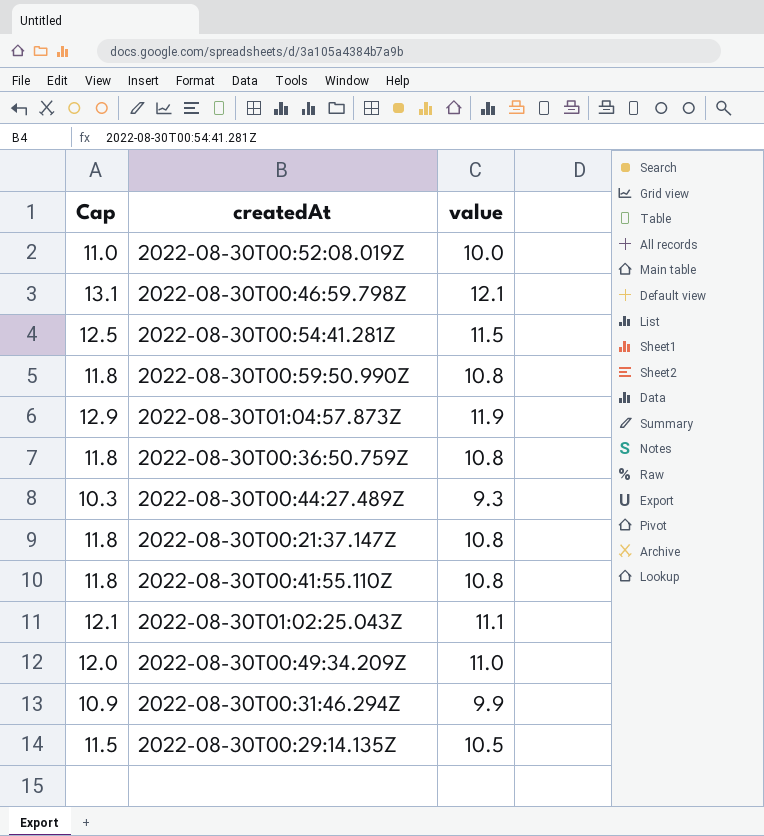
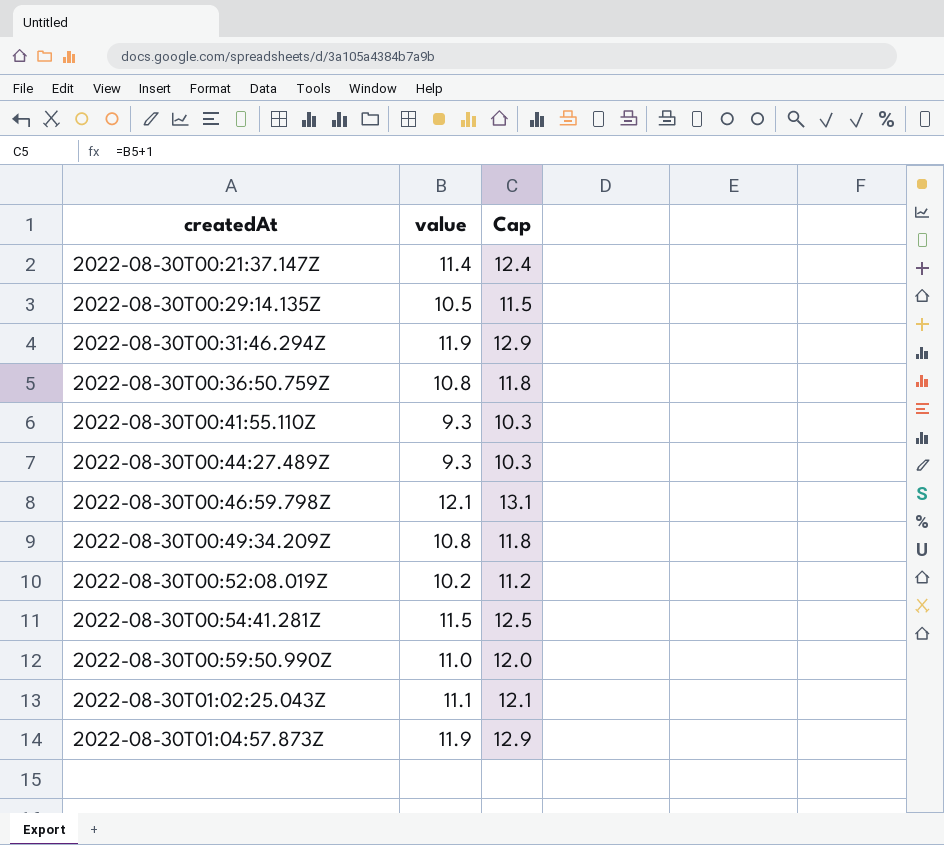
row order: none -> createdAt ascending
column Cap | position: 1 -> 3
2022-08-30T00:21:37.147Z | value: 10.8 -> 11.4
2022-08-30T00:21:37.147Z | Cap: 11.8 -> 12.4
2022-08-30T00:31:46.294Z | value: 9.9 -> 11.9
2022-08-30T00:31:46.294Z | Cap: 10.9 -> 12.9
2022-08-30T00:41:55.110Z | value: 10.8 -> 9.3
2022-08-30T00:41:55.110Z | Cap: 11.8 -> 10.3
2022-08-30T00:49:34.209Z | value: 11.0 -> 10.8
2022-08-30T00:49:34.209Z | Cap: 12.0 -> 11.8
2022-08-30T00:52:08.019Z | value: 10.0 -> 10.2
2022-08-30T00:52:08.019Z | Cap: 11.0 -> 11.2
2022-08-30T00:59:50.990Z | value: 10.8 -> 11.0
2022-08-30T00:59:50.990Z | Cap: 11.8 -> 12.0

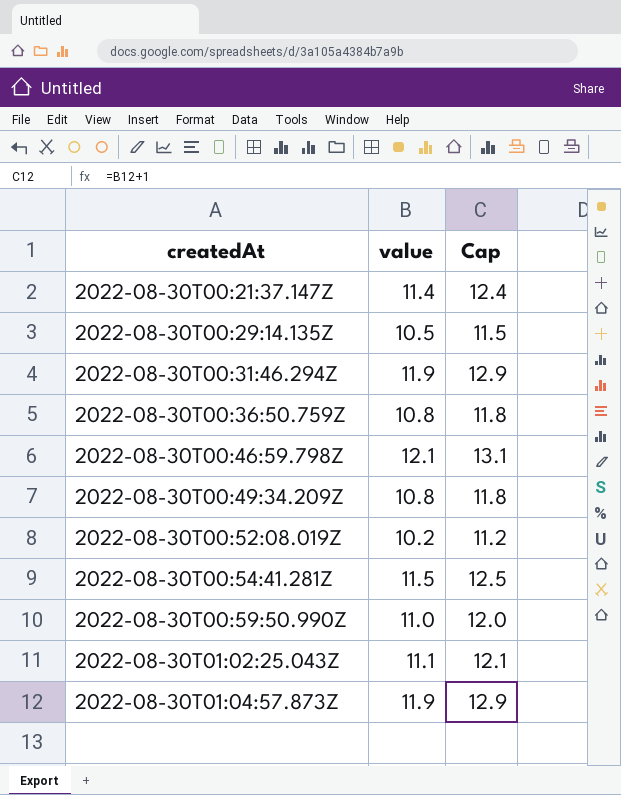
row 2022-08-30T00:41:55.110Z: 9.3 | 10.3 -> none
row 2022-08-30T00:44:27.489Z: 9.3 | 10.3 -> none

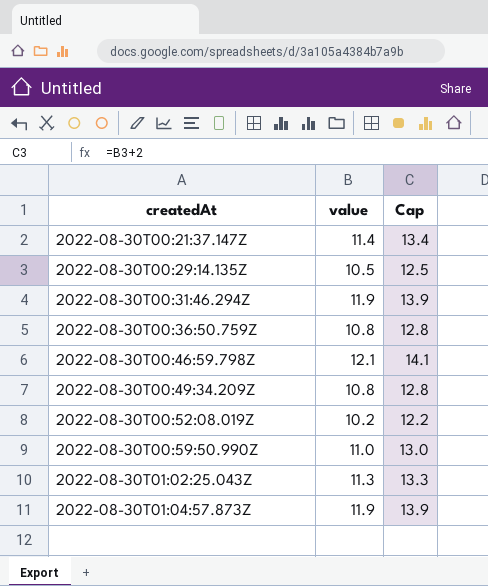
column Cap | formula: [value] + 1 -> [value] + 2
row 2022-08-30T00:54:41.281Z: 11.5 | 12.5 -> none
2022-08-30T01:02:25.043Z | value: 11.1 -> 11.3

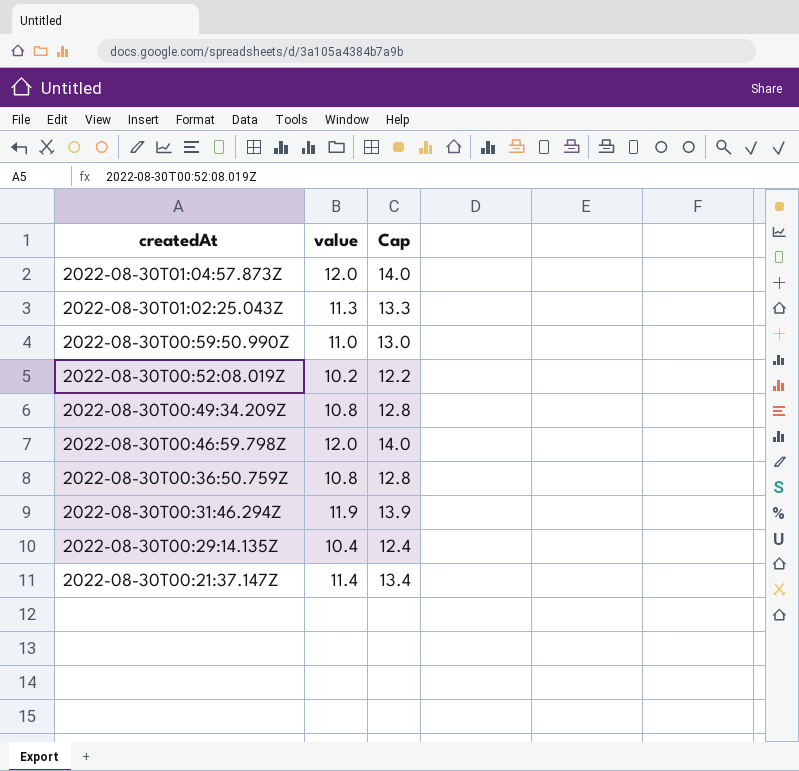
row order: createdAt ascending -> createdAt descending
2022-08-30T01:04:57.873Z | value: 11.9 -> 12.0
2022-08-30T01:04:57.873Z | Cap: 13.9 -> 14.0
2022-08-30T00:46:59.798Z | value: 12.1 -> 12.0
2022-08-30T00:46:59.798Z | Cap: 14.1 -> 14.0
2022-08-30T00:29:14.135Z | value: 10.5 -> 10.4
2022-08-30T00:29:14.135Z | Cap: 12.5 -> 12.4

